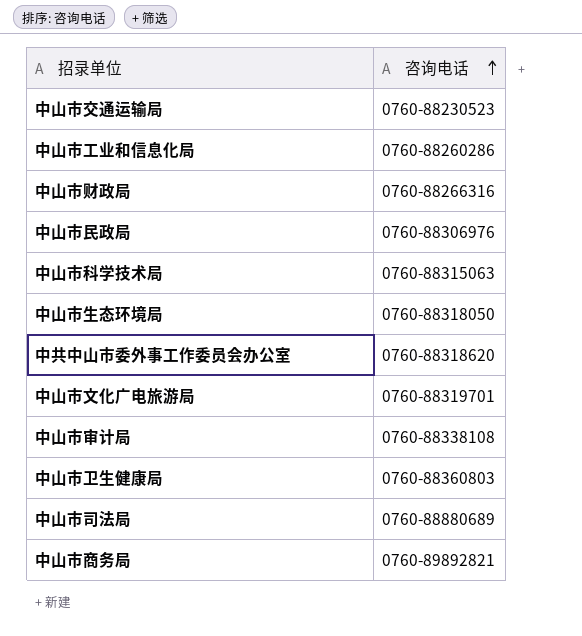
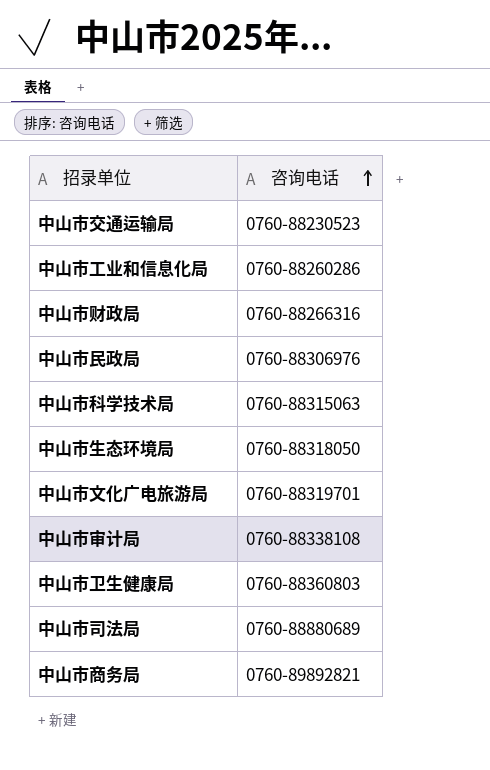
row 中共中山市委外事工作委员会办公室: 0760-88318620 -> none

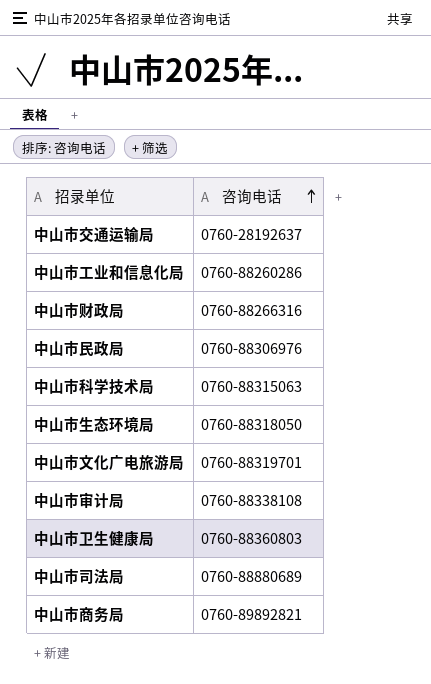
中山市交通运输局 | 咨询电话: 0760-88230523 -> 0760-28192637

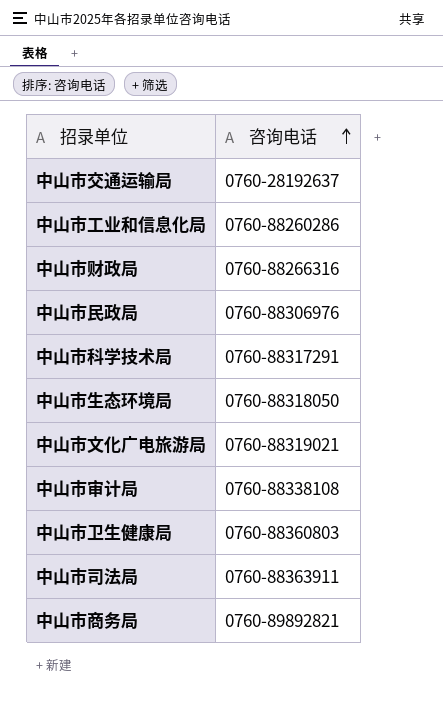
中山市科学技术局 | 咨询电话: 0760-88315063 -> 0760-88317291
中山市文化广电旅游局 | 咨询电话: 0760-88319701 -> 0760-88319021
中山市司法局 | 咨询电话: 0760-88880689 -> 0760-88363911

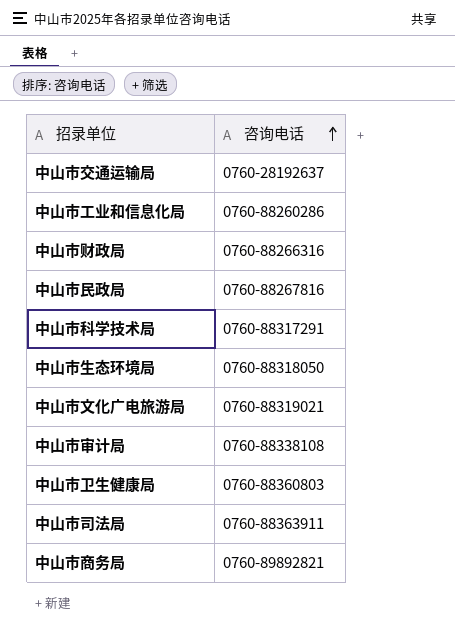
中山市民政局 | 咨询电话: 0760-88306976 -> 0760-88267816

